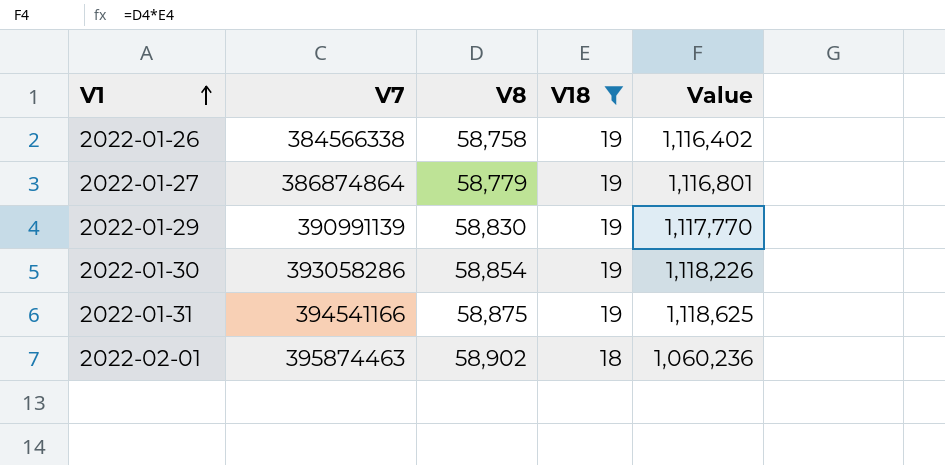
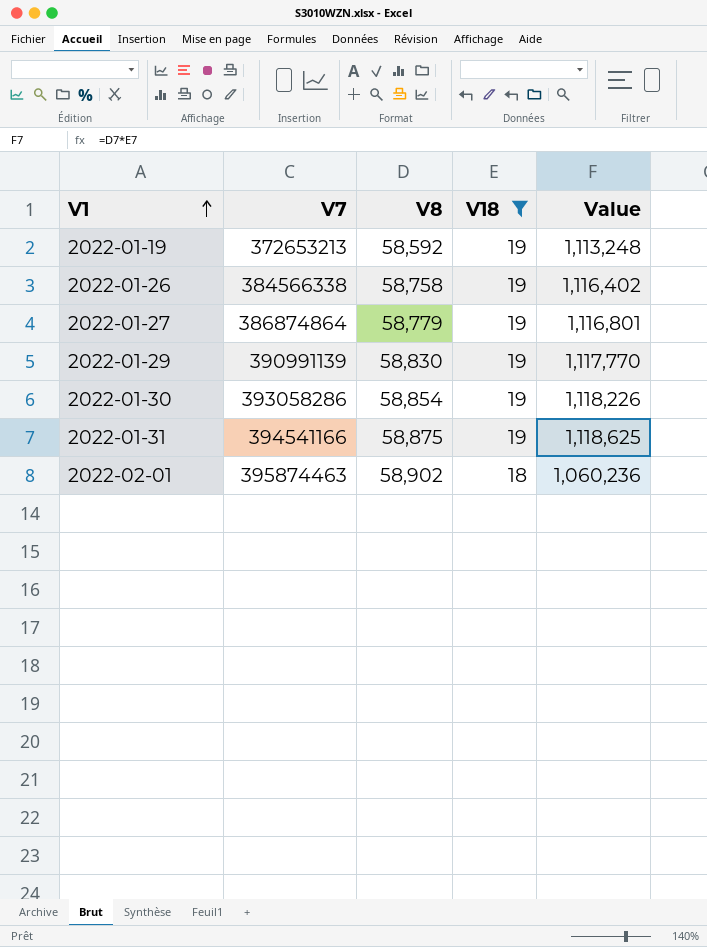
row 2022-01-19: none -> 372653213 | 58,592 | 19 | 1,113,248

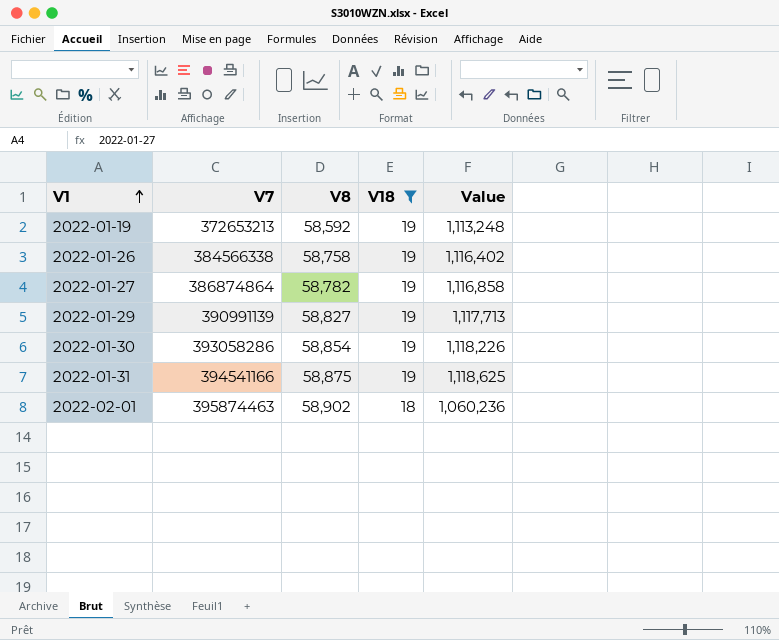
2022-01-27 | V8: 58,779 -> 58,782
2022-01-27 | Value: 1,116,801 -> 1,116,858
2022-01-29 | V8: 58,830 -> 58,827
2022-01-29 | Value: 1,117,770 -> 1,117,713

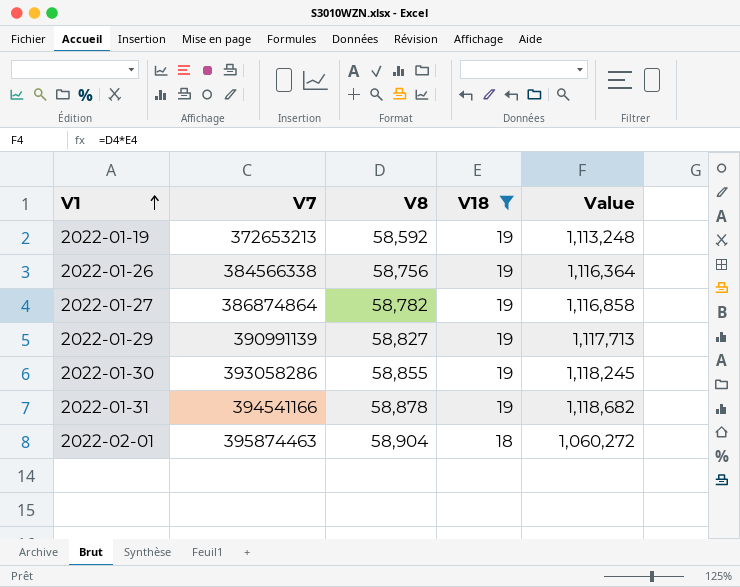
2022-01-26 | V8: 58,758 -> 58,756
2022-01-26 | Value: 1,116,402 -> 1,116,364
2022-01-30 | V8: 58,854 -> 58,855
2022-01-30 | Value: 1,118,226 -> 1,118,245
2022-01-31 | V8: 58,875 -> 58,878
2022-01-31 | Value: 1,118,625 -> 1,118,682
2022-02-01 | V8: 58,902 -> 58,904
2022-02-01 | Value: 1,060,236 -> 1,060,272

